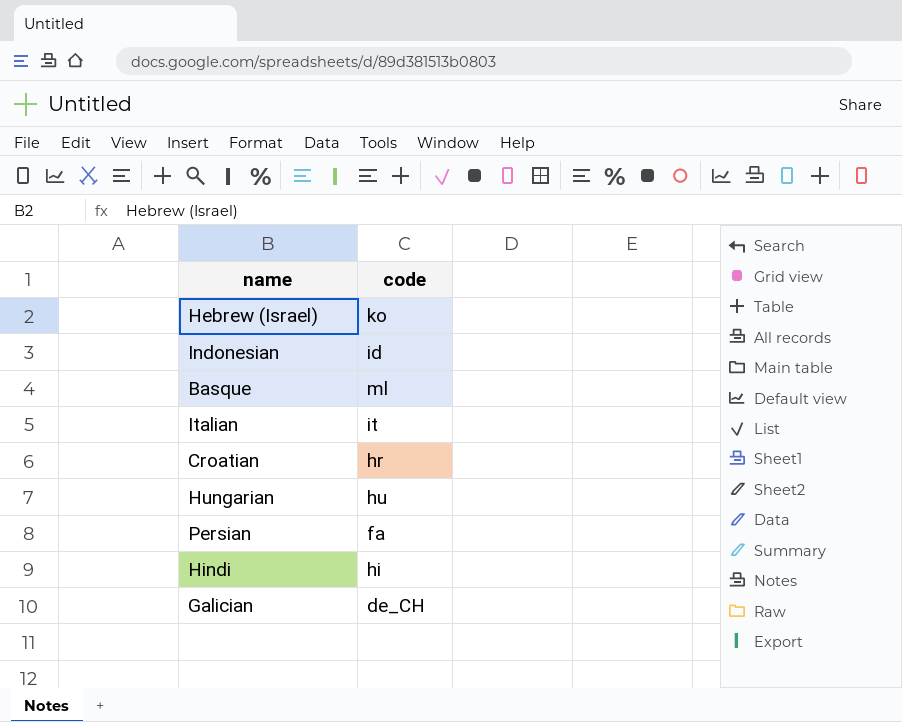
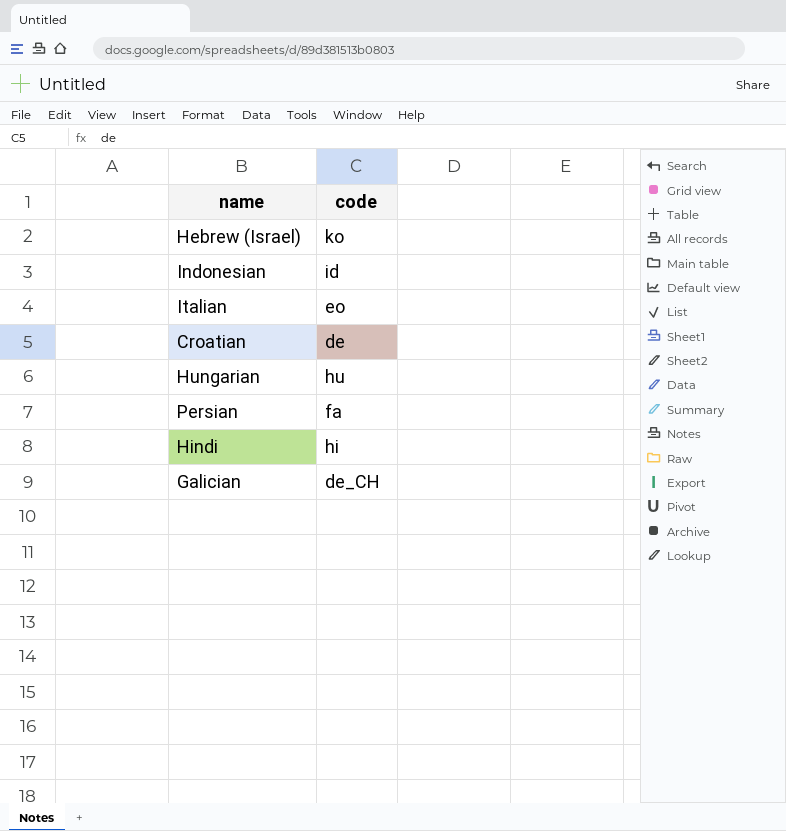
row Basque: ml -> none
Italian | code: it -> eo
Croatian | code: hr -> de

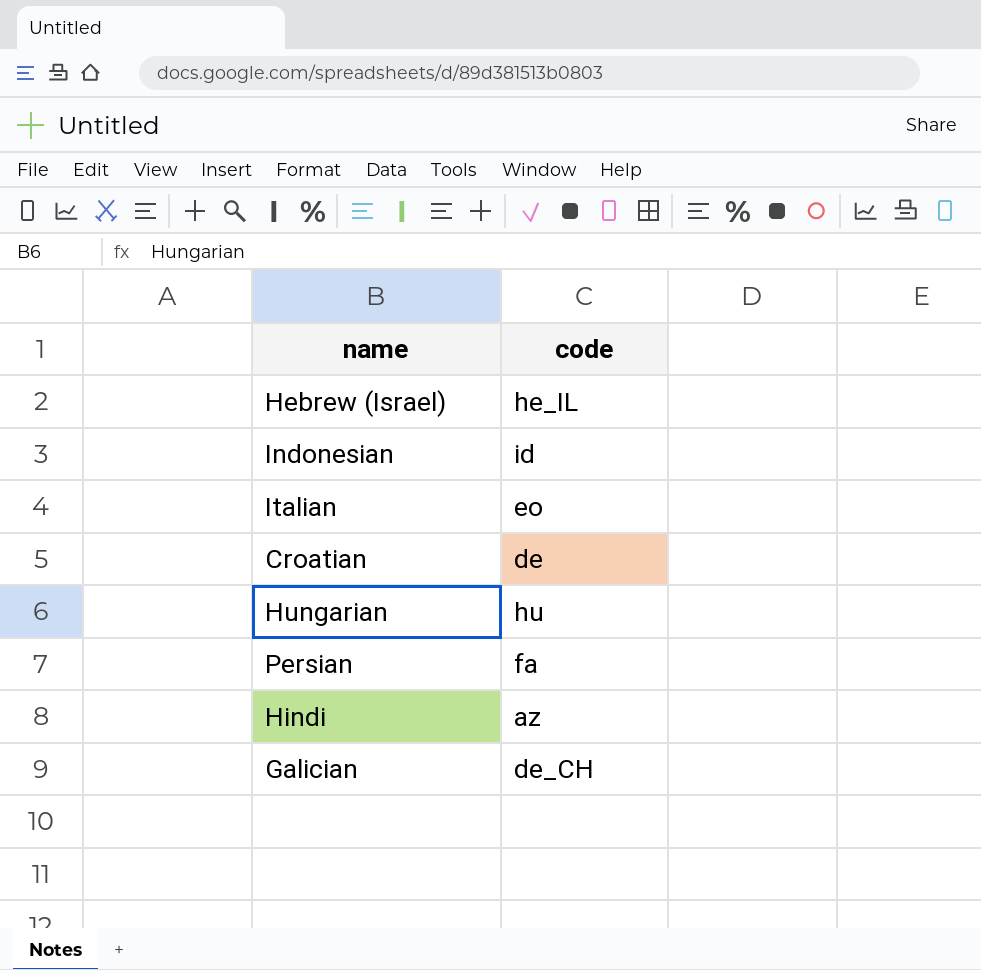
Hebrew (Israel) | code: ko -> he_IL
Hindi | code: hi -> az

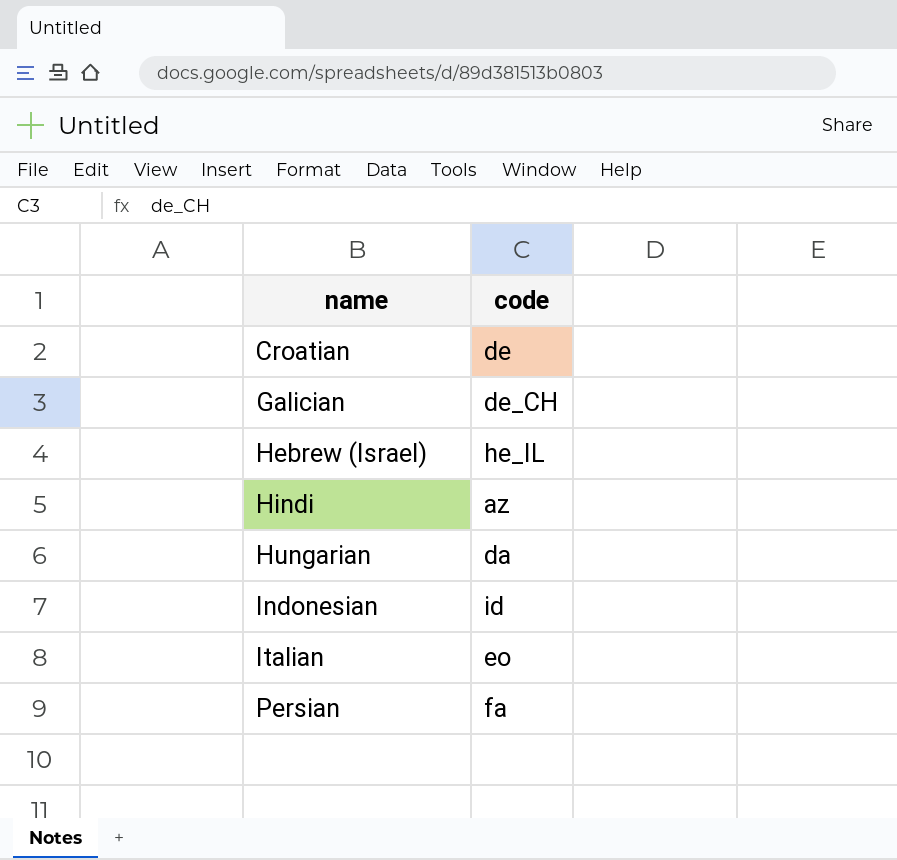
row order: none -> name ascending
Hungarian | code: hu -> da

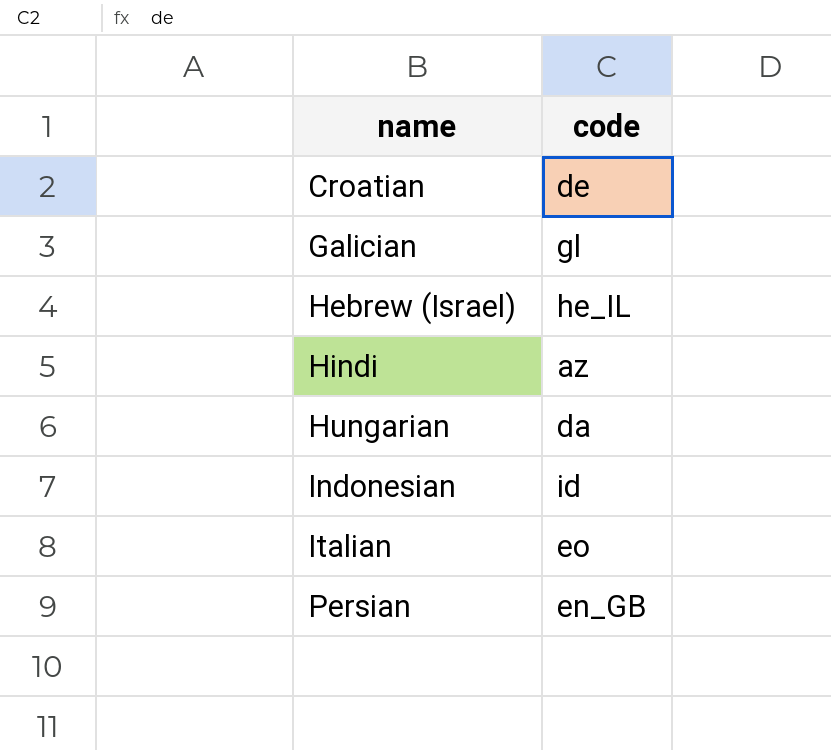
Galician | code: de_CH -> gl
Persian | code: fa -> en_GB

